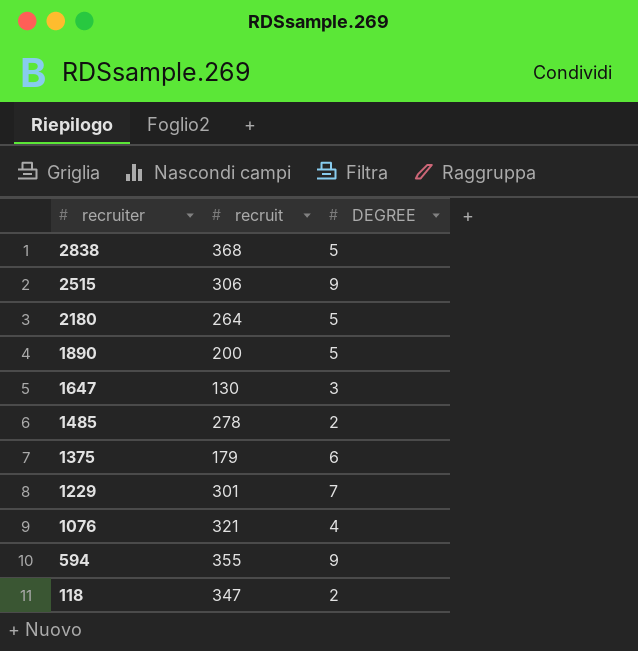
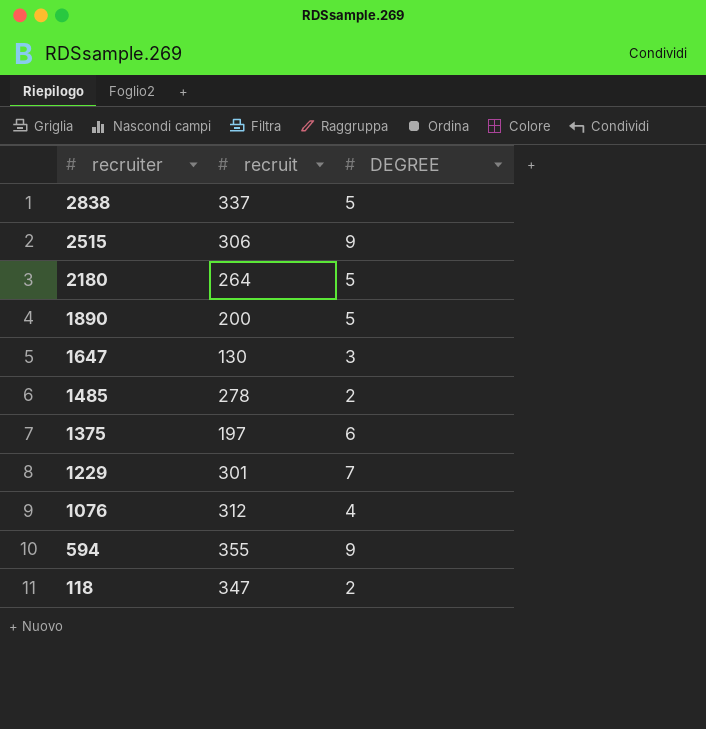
2838 | recruit: 368 -> 337
1375 | recruit: 179 -> 197
1076 | recruit: 321 -> 312

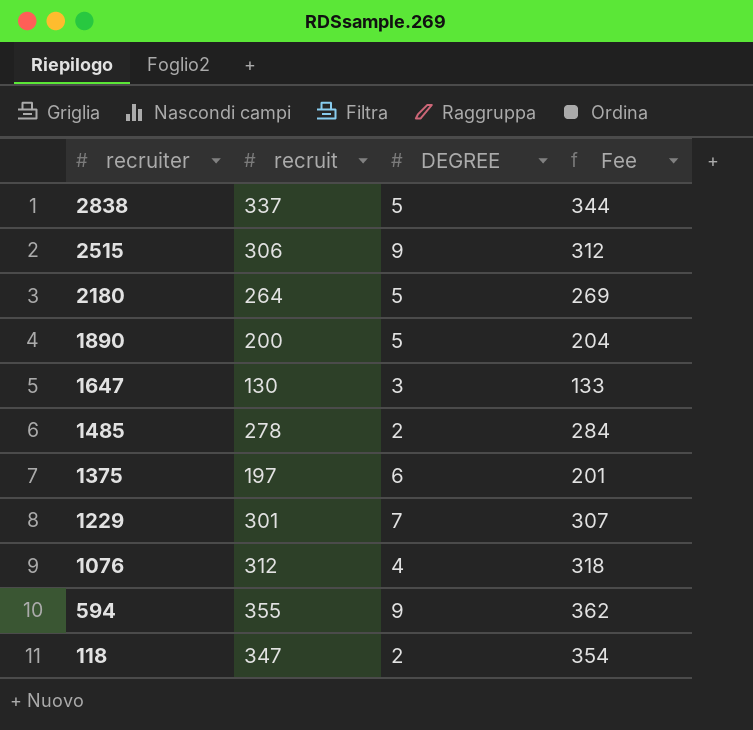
column Fee | formula: none -> [recruit] * 1.02

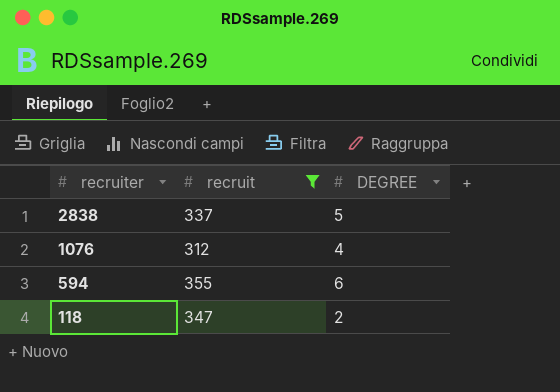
filter: none -> recruit >= 312
column Fee | formula: [recruit] * 1.02 -> none
594 | DEGREE: 9 -> 6

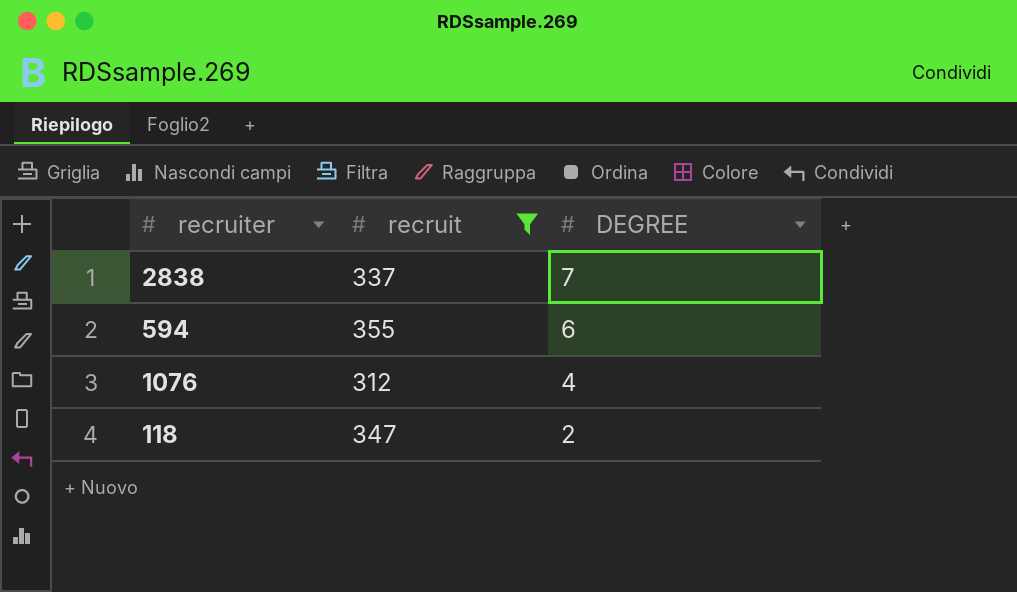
row order: recruiter descending -> DEGREE descending
2838 | DEGREE: 5 -> 7

